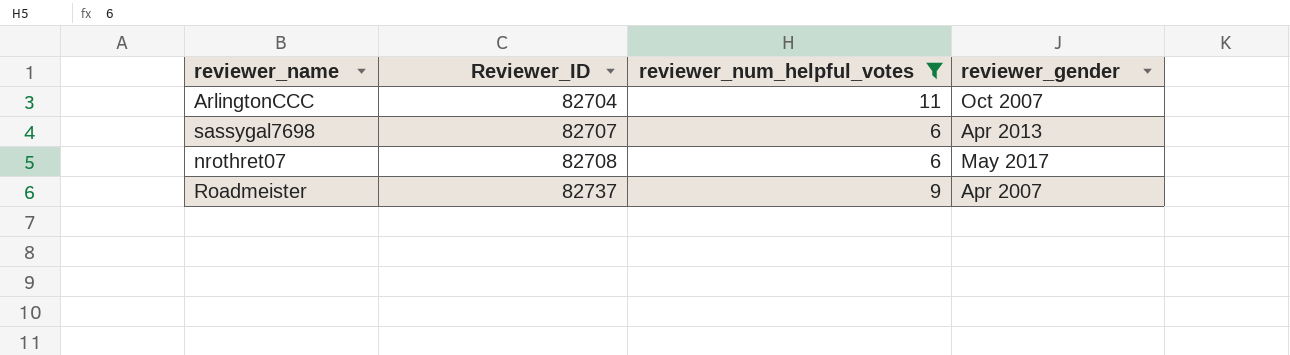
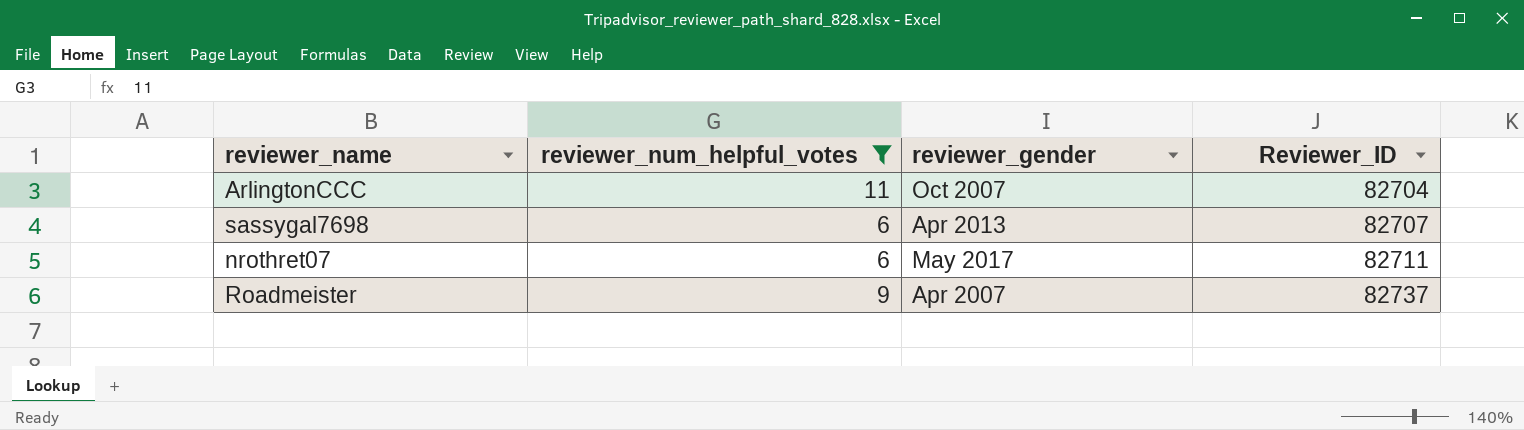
column Reviewer_ID | position: 2 -> 4
nrothret07 | Reviewer_ID: 82708 -> 82711

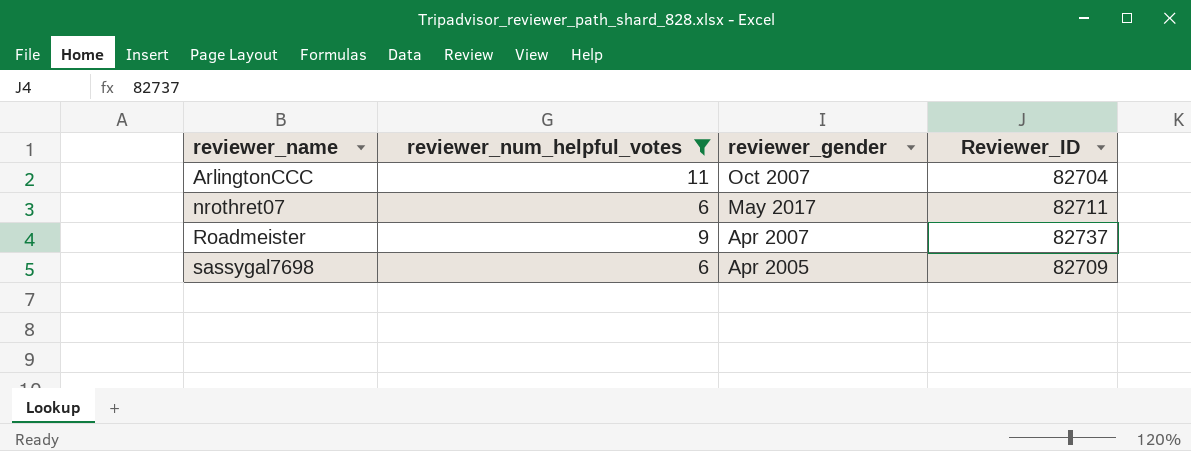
row order: Reviewer_ID ascending -> reviewer_name ascending
sassygal7698 | reviewer_gender: Apr 2013 -> Apr 2005
sassygal7698 | Reviewer_ID: 82707 -> 82709

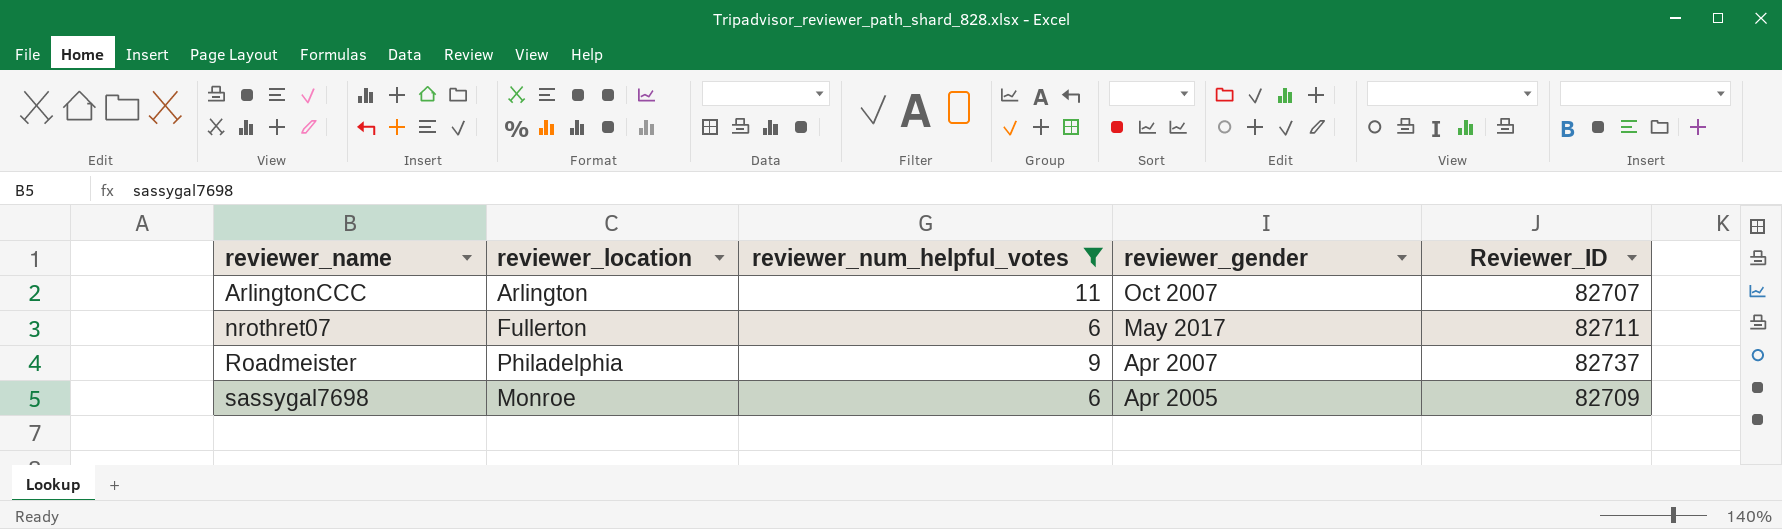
column reviewer_location | position: none -> 2
ArlingtonCCC | Reviewer_ID: 82704 -> 82707

